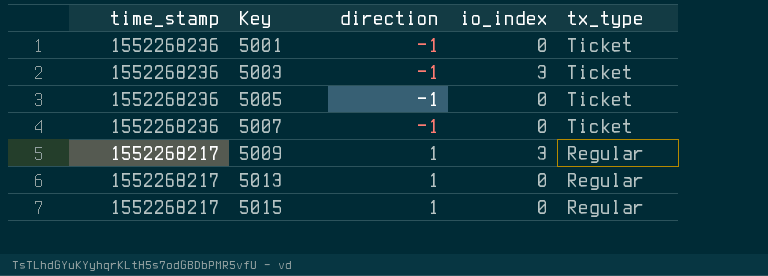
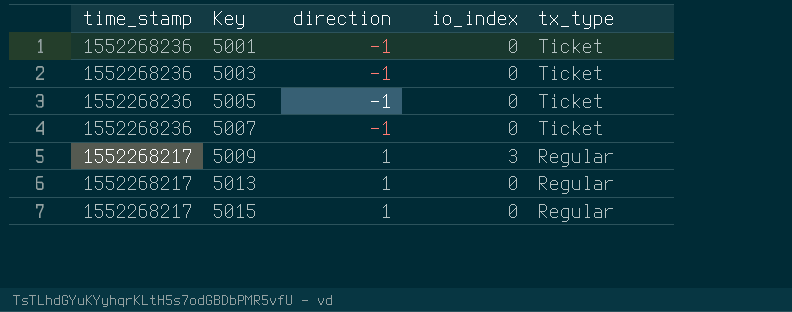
5003 | io_index: 3 -> 0

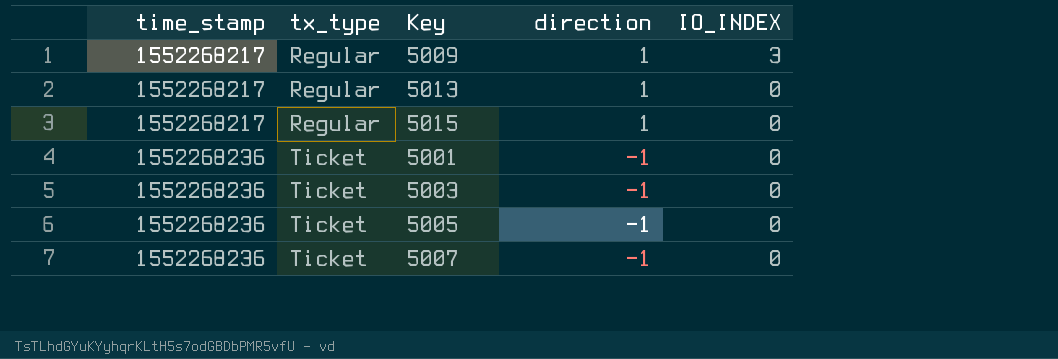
row order: time_stamp descending -> time_stamp ascending
column tx_type | position: 5 -> 2
column name: io_index -> IO_INDEX

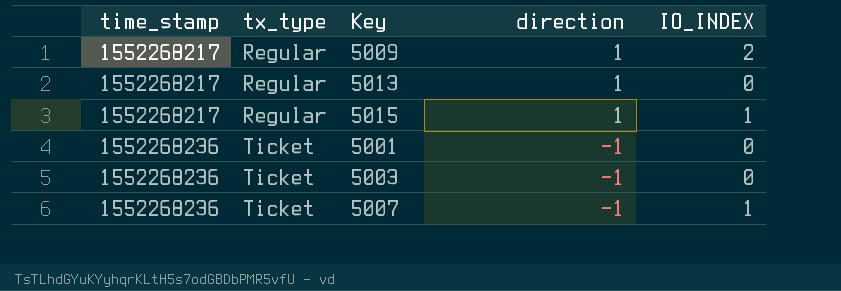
row 5005: 1552268236 | Ticket | -1 | 0 -> none
5009 | IO_INDEX: 3 -> 2
5015 | IO_INDEX: 0 -> 1
5007 | IO_INDEX: 0 -> 1

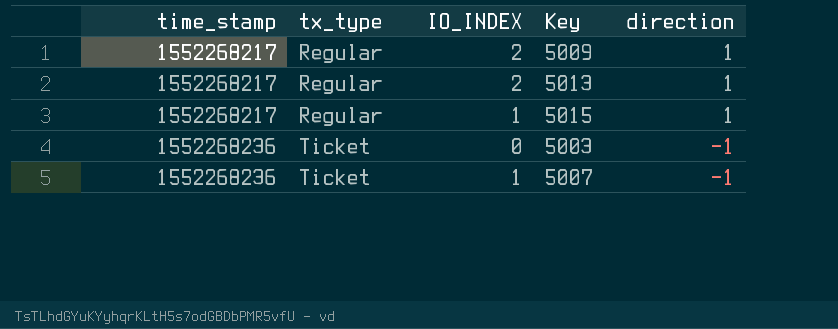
column IO_INDEX | position: 5 -> 3
row 5001: 1552268236 | Ticket | -1 | 0 -> none
5013 | IO_INDEX: 0 -> 2

